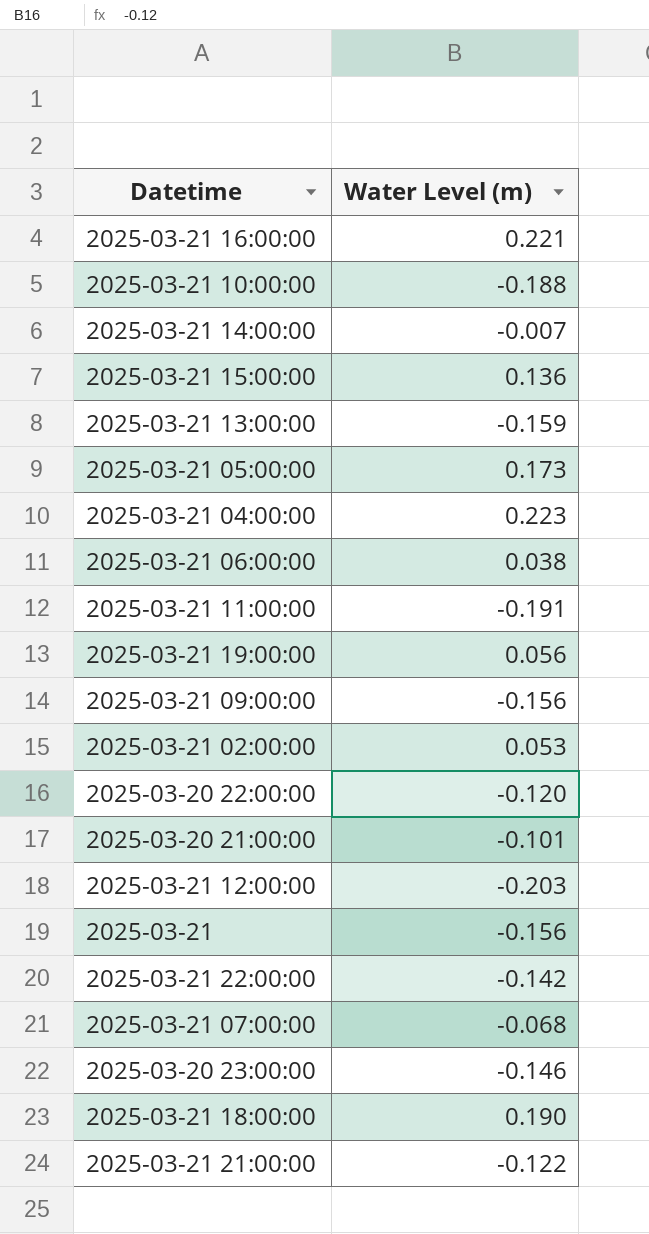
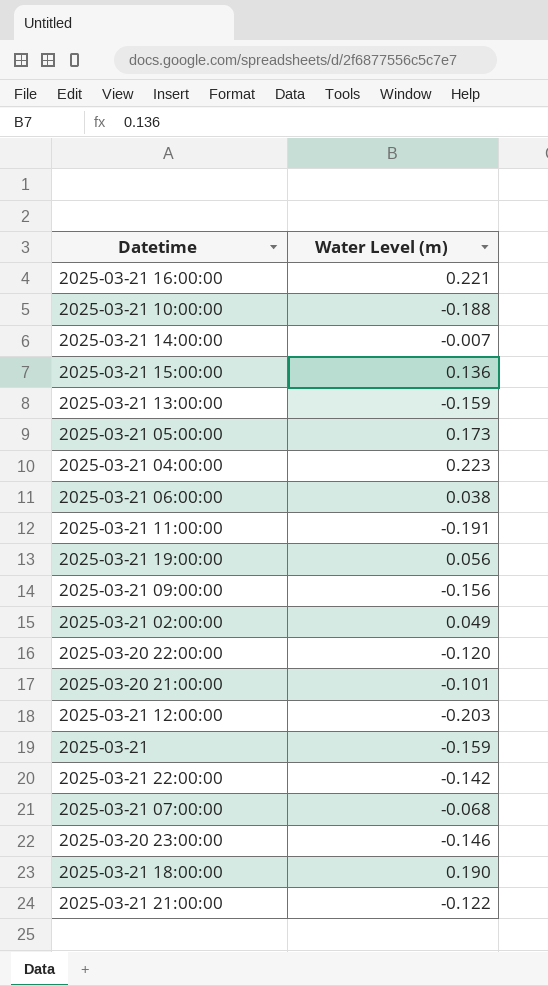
2025-03-21 02:00:00 | Water Level (m): 0.053 -> 0.049
2025-03-21 | Water Level (m): -0.156 -> -0.159

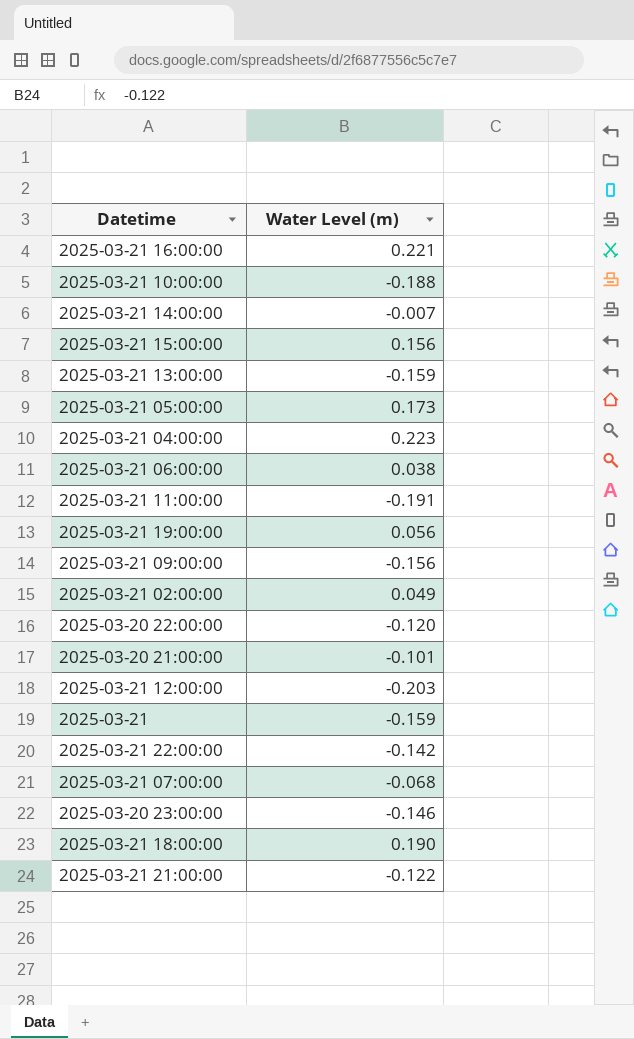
2025-03-21 15:00:00 | Water Level (m): 0.136 -> 0.156

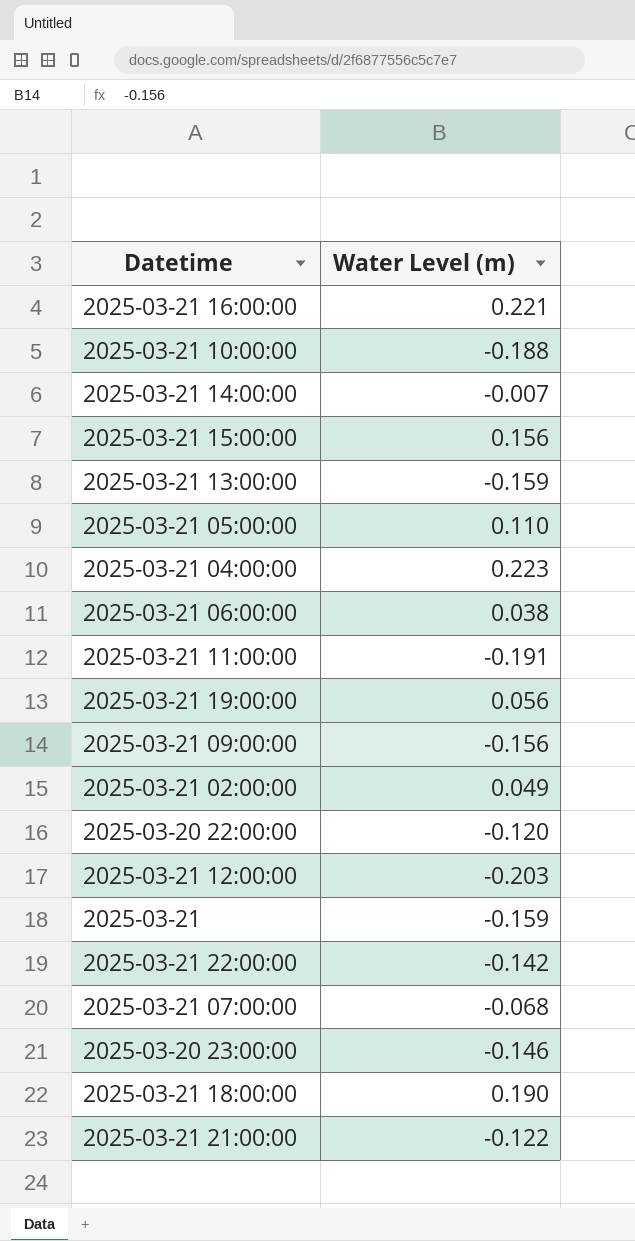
row 2025-03-20 21:00:00: -0.101 -> none
2025-03-21 05:00:00 | Water Level (m): 0.173 -> 0.110

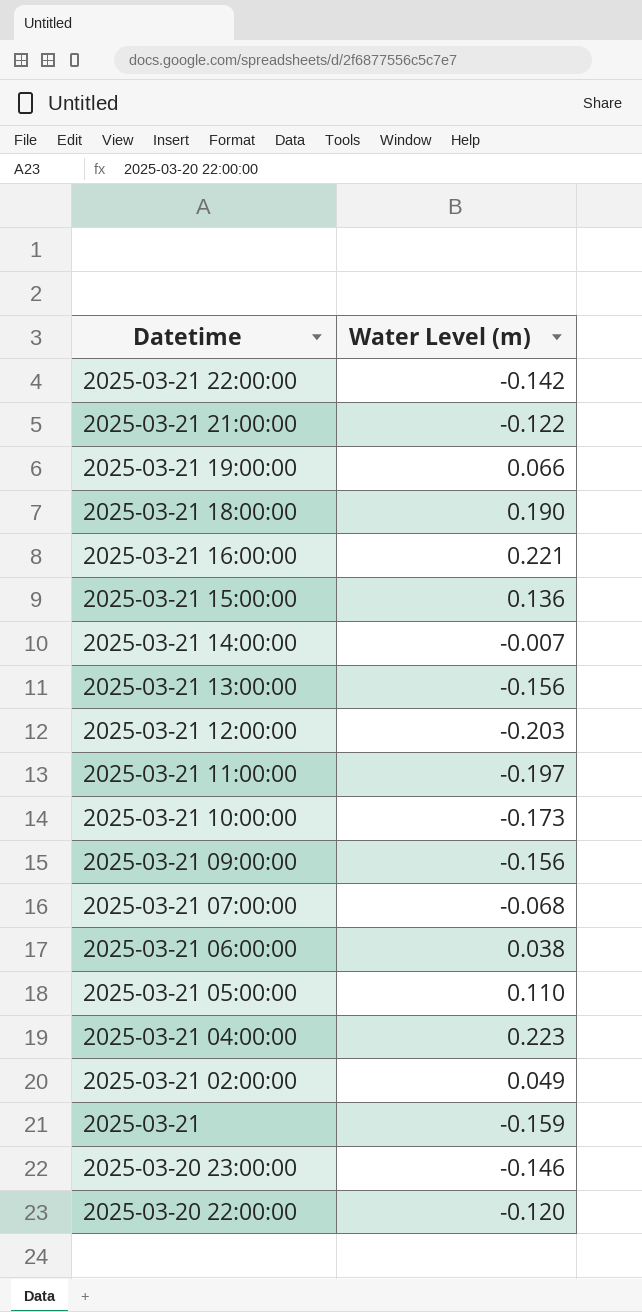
row order: none -> Datetime descending
2025-03-21 19:00:00 | Water Level (m): 0.056 -> 0.066
2025-03-21 15:00:00 | Water Level (m): 0.156 -> 0.136
2025-03-21 13:00:00 | Water Level (m): -0.159 -> -0.156
2025-03-21 11:00:00 | Water Level (m): -0.191 -> -0.197
2025-03-21 10:00:00 | Water Level (m): -0.188 -> -0.173

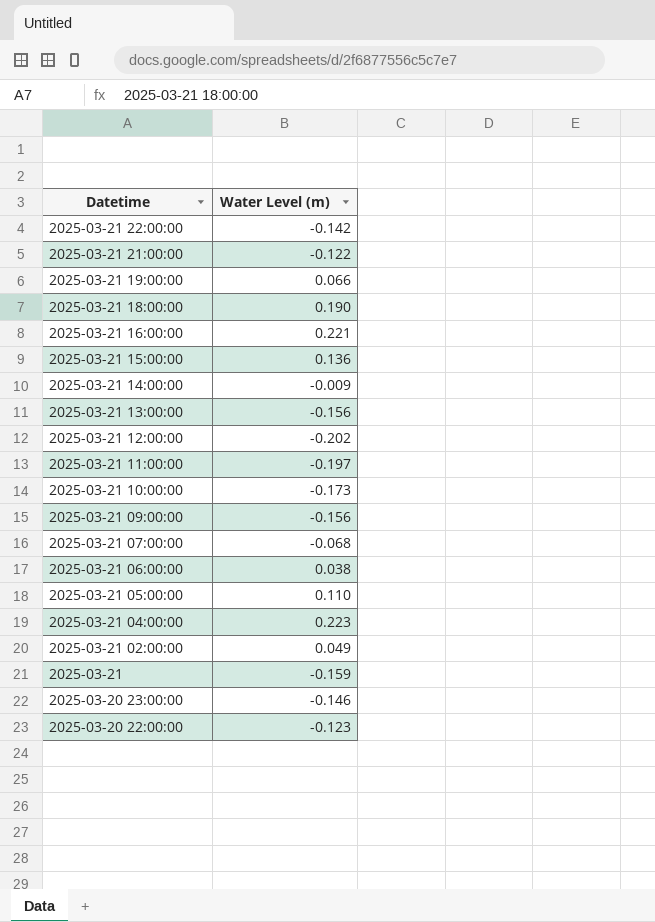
2025-03-21 14:00:00 | Water Level (m): -0.007 -> -0.009
2025-03-21 12:00:00 | Water Level (m): -0.203 -> -0.202
2025-03-20 22:00:00 | Water Level (m): -0.120 -> -0.123

